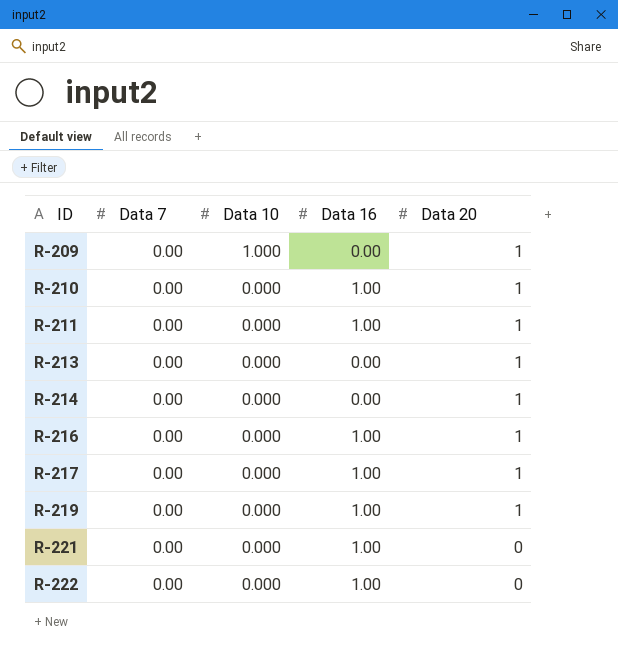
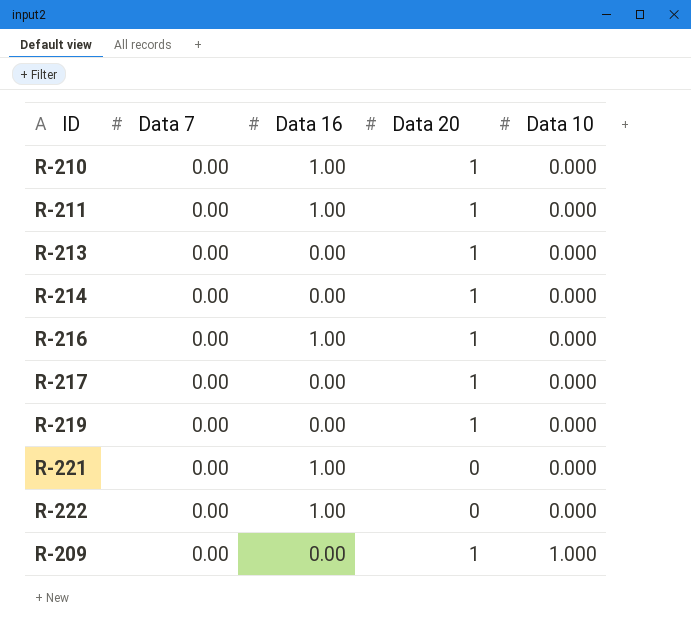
row order: ID ascending -> Data 10 ascending
column Data 10 | position: 3 -> 5
R-217 | Data 16: 1.00 -> 0.00
R-219 | Data 16: 1.00 -> 0.00

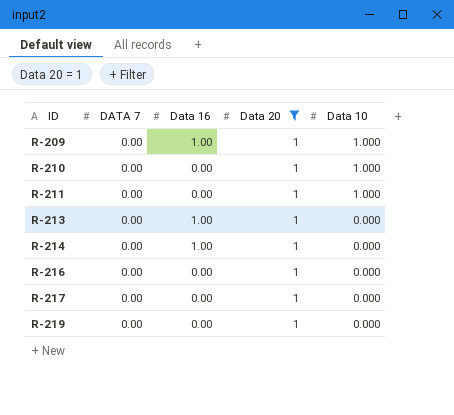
filter: none -> Data 20 = 1
row order: Data 10 ascending -> ID ascending
column name: Data 7 -> DATA 7
R-209 | Data 16: 0.00 -> 1.00
R-210 | Data 16: 1.00 -> 0.00
R-210 | Data 10: 0.000 -> 1.000
R-211 | Data 16: 1.00 -> 0.00
R-211 | Data 10: 0.000 -> 1.000
R-213 | Data 16: 0.00 -> 1.00
R-214 | Data 16: 0.00 -> 1.00
R-216 | Data 16: 1.00 -> 0.00

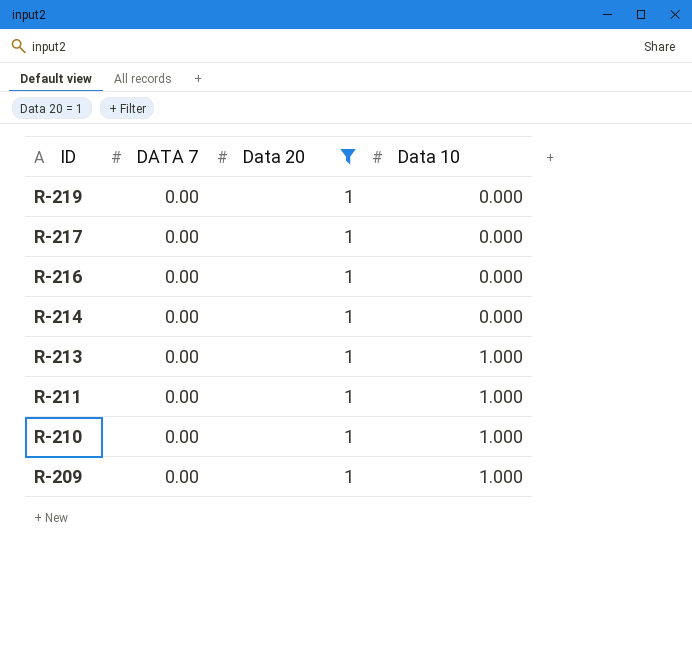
row order: ID ascending -> ID descending
column Data 16 | position: 3 -> none
R-213 | Data 10: 0.000 -> 1.000

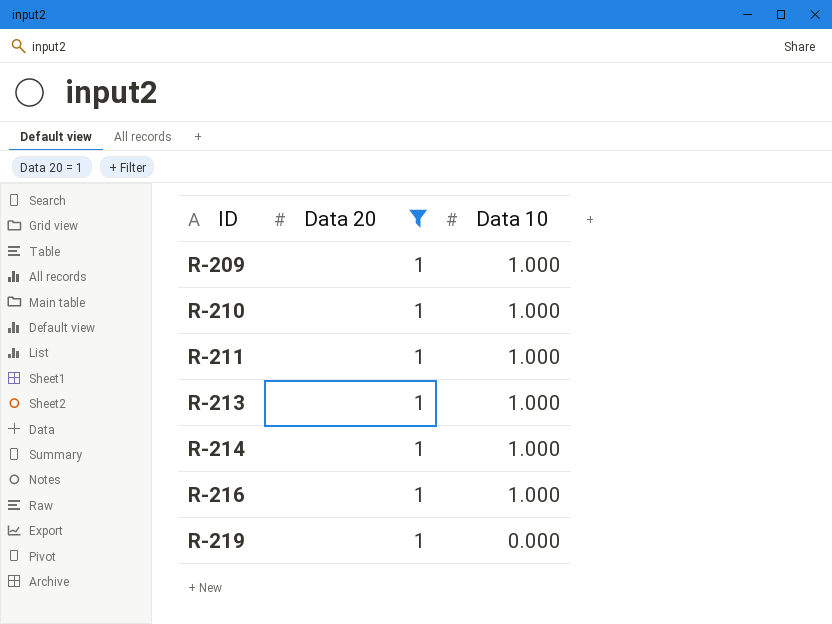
row order: ID descending -> ID ascending
column DATA 7 | position: 2 -> none
row R-217: 0.00 | 1 | 0.000 -> none
R-214 | Data 10: 0.000 -> 1.000
R-216 | Data 10: 0.000 -> 1.000

